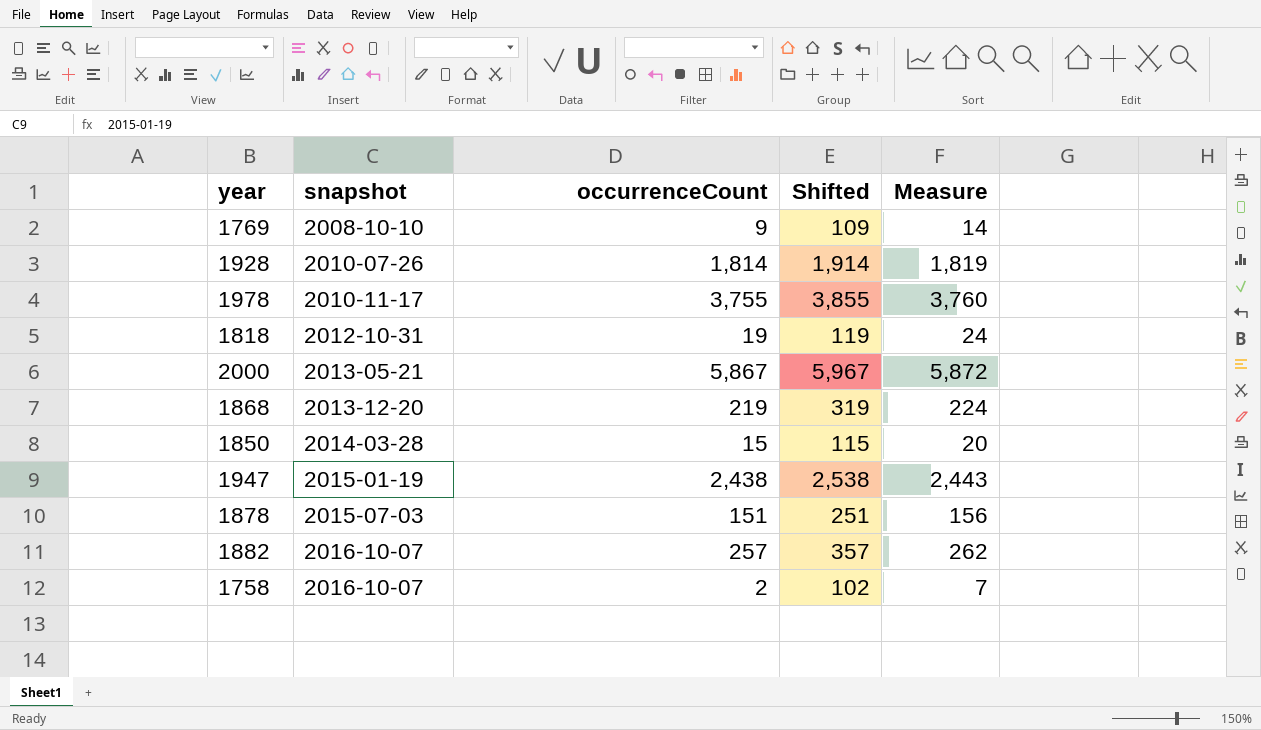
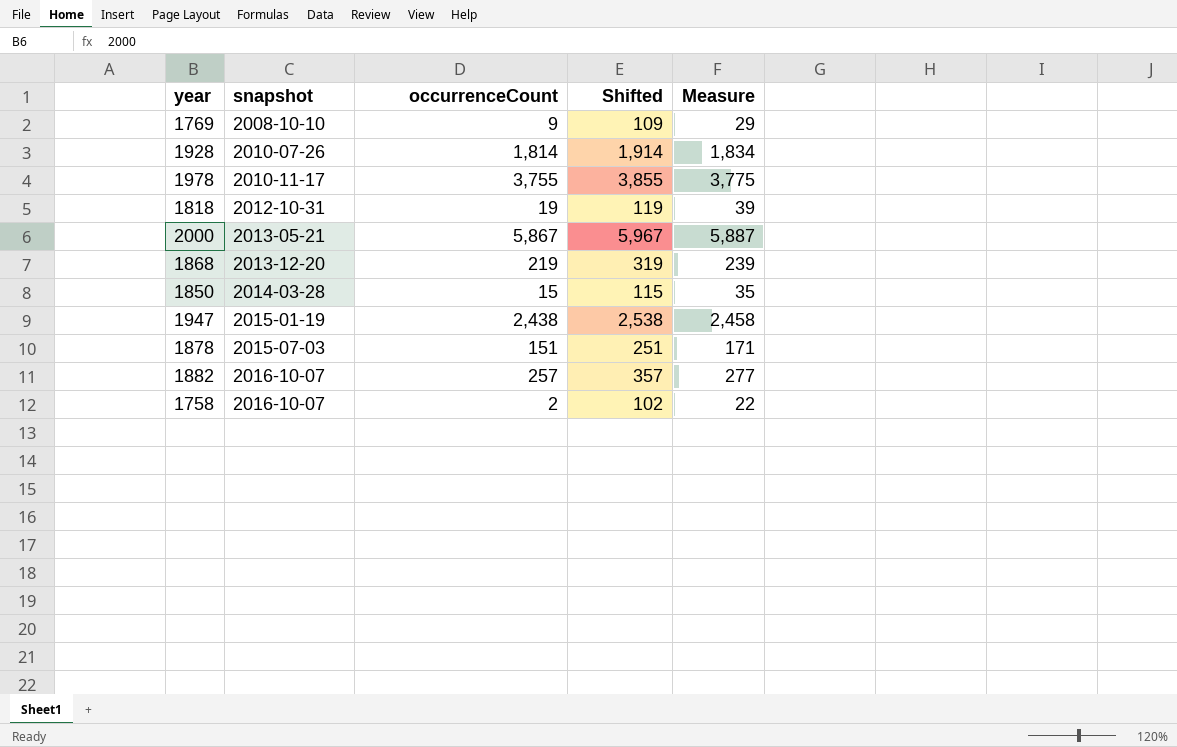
column Measure | formula: [occurrenceCount] + 5 -> [occurrenceCount] + 20

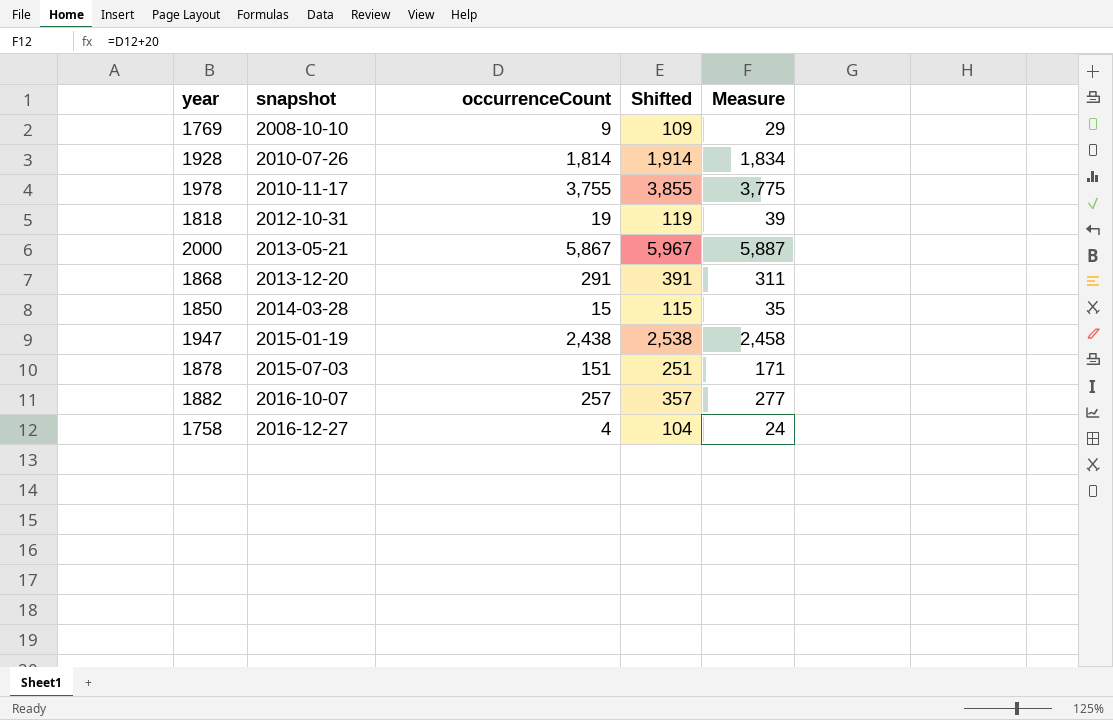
1868 | occurrenceCount: 219 -> 291
1868 | Shifted: 319 -> 391
1868 | Measure: 239 -> 311
1758 | snapshot: 2016-10-07 -> 2016-12-27
1758 | occurrenceCount: 2 -> 4
1758 | Shifted: 102 -> 104
1758 | Measure: 22 -> 24

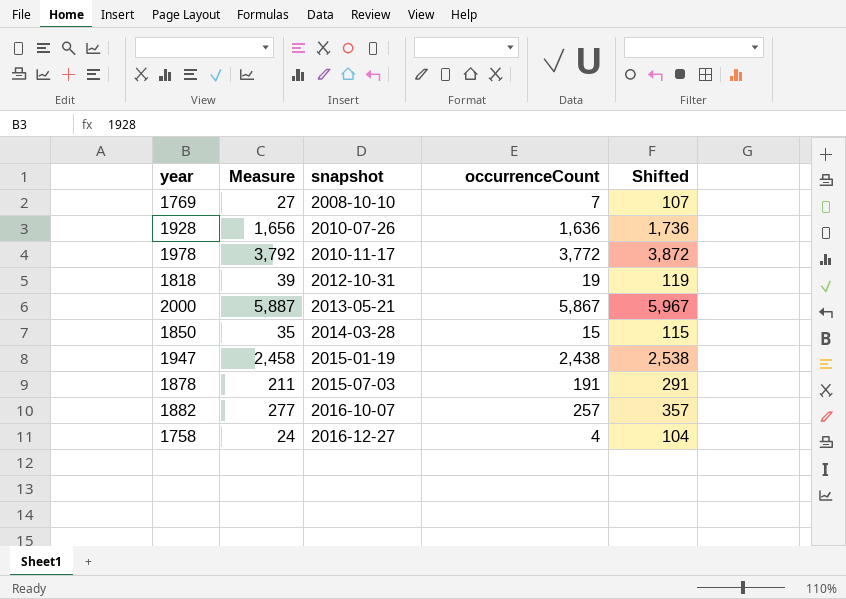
column Measure | position: 5 -> 2
row 1868: 2013-12-20 | 291 | 391 | 311 -> none
1769 | Measure: 29 -> 27
1769 | occurrenceCount: 9 -> 7
1769 | Shifted: 109 -> 107
1928 | Measure: 1,834 -> 1,656
1928 | occurrenceCount: 1,814 -> 1,636
1928 | Shifted: 1,914 -> 1,736
1978 | Measure: 3,775 -> 3,792
1978 | occurrenceCount: 3,755 -> 3,772
1978 | Shifted: 3,855 -> 3,872
1878 | Measure: 171 -> 211
1878 | occurrenceCount: 151 -> 191
1878 | Shifted: 251 -> 291

